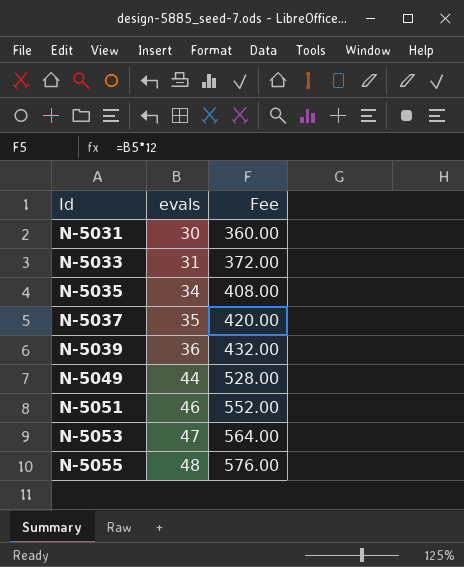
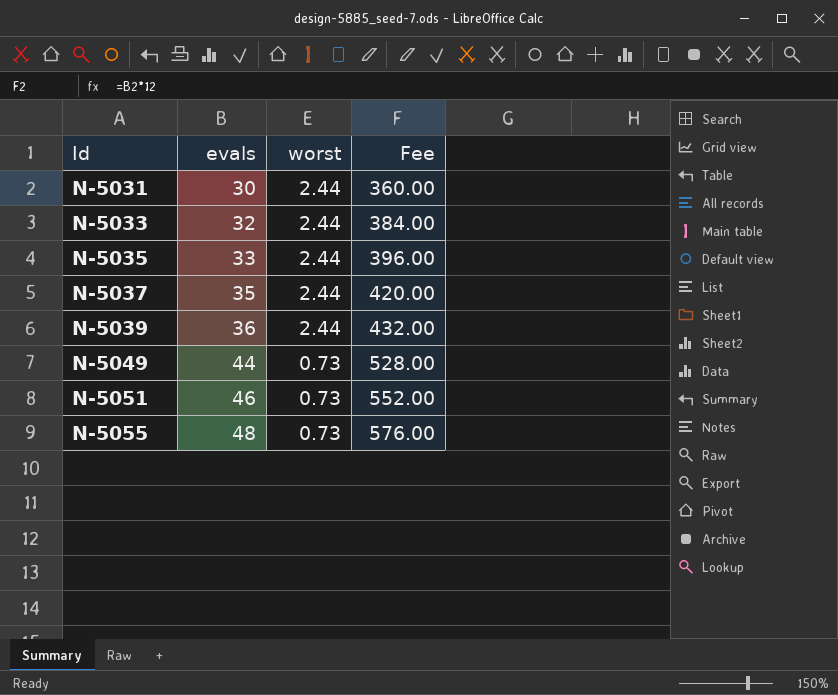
column worst | position: none -> 3
row N-5053: 47 | 564.00 -> none
N-5033 | evals: 31 -> 32
N-5033 | Fee: 372.00 -> 384.00
N-5035 | evals: 34 -> 33
N-5035 | Fee: 408.00 -> 396.00

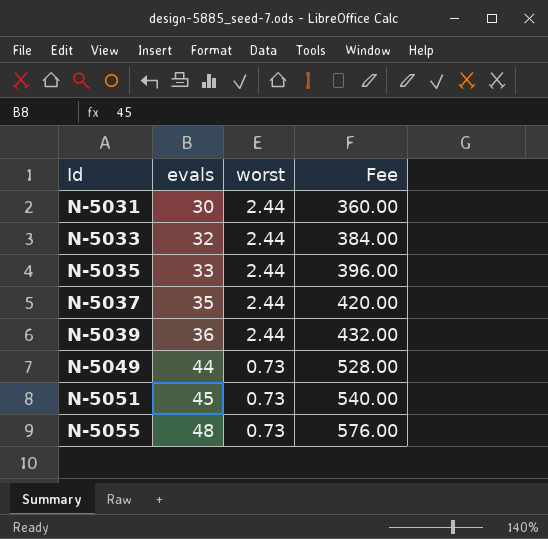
N-5051 | evals: 46 -> 45
N-5051 | Fee: 552.00 -> 540.00

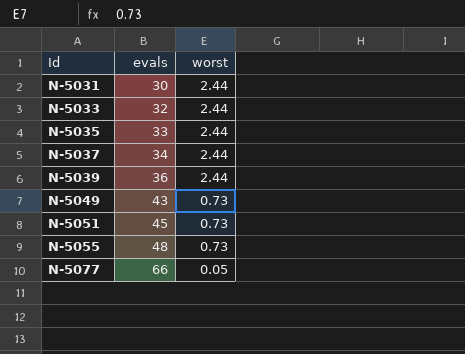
column Fee | formula: [evals] * 12 -> none
N-5037 | evals: 35 -> 34
N-5049 | evals: 44 -> 43
row N-5077: none -> 66 | 0.05

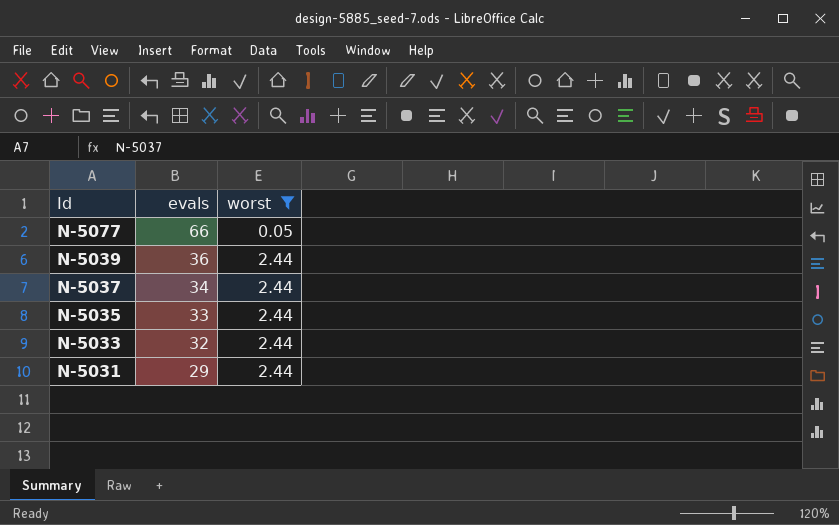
filter: none -> worst != 0.73
row order: Id ascending -> Id descending
N-5031 | evals: 30 -> 29

